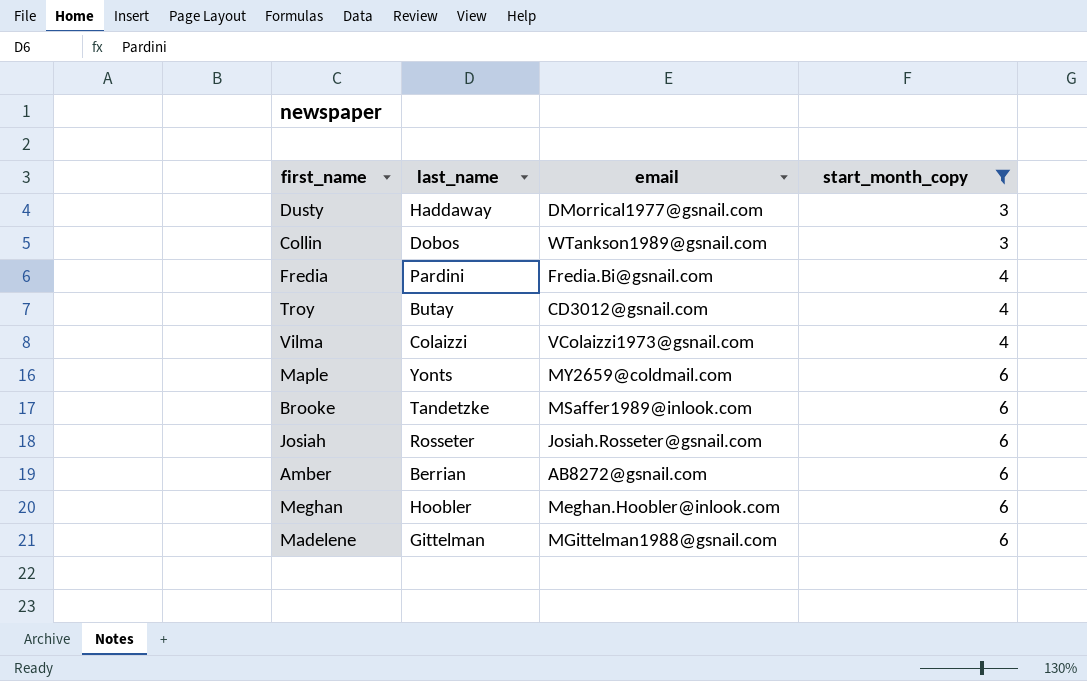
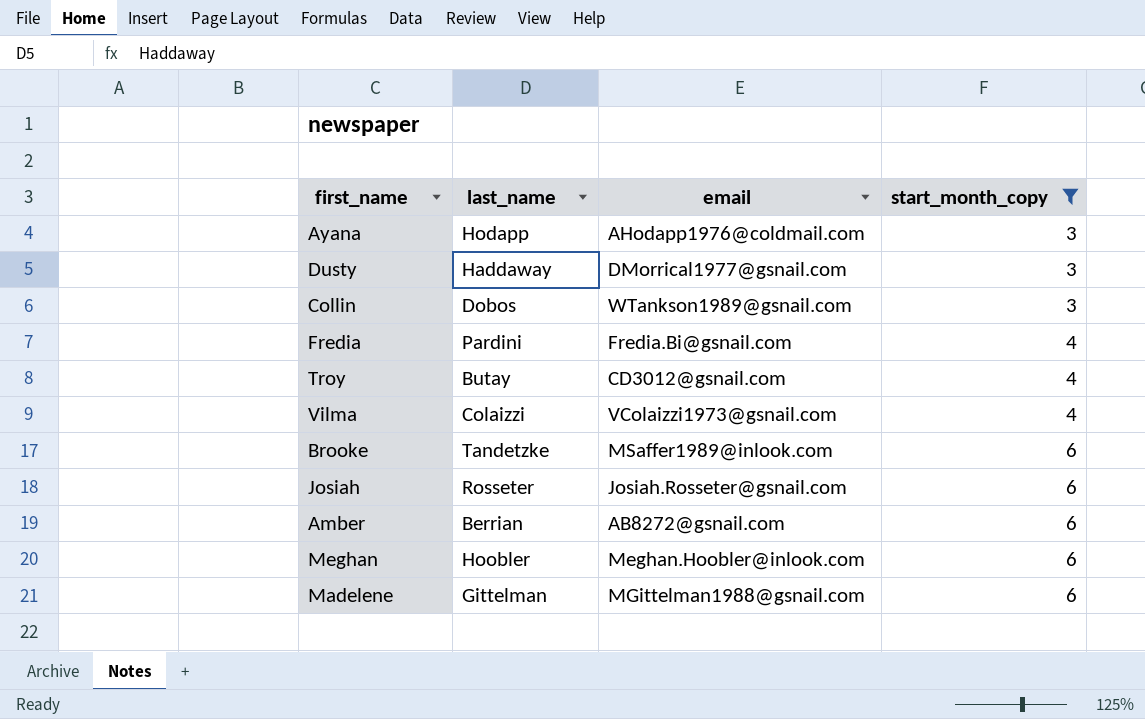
row Maple: Yonts | MY2659@coldmail.com | 6 -> none
row Ayana: none -> Hodapp | AHodapp1976@coldmail.com | 3

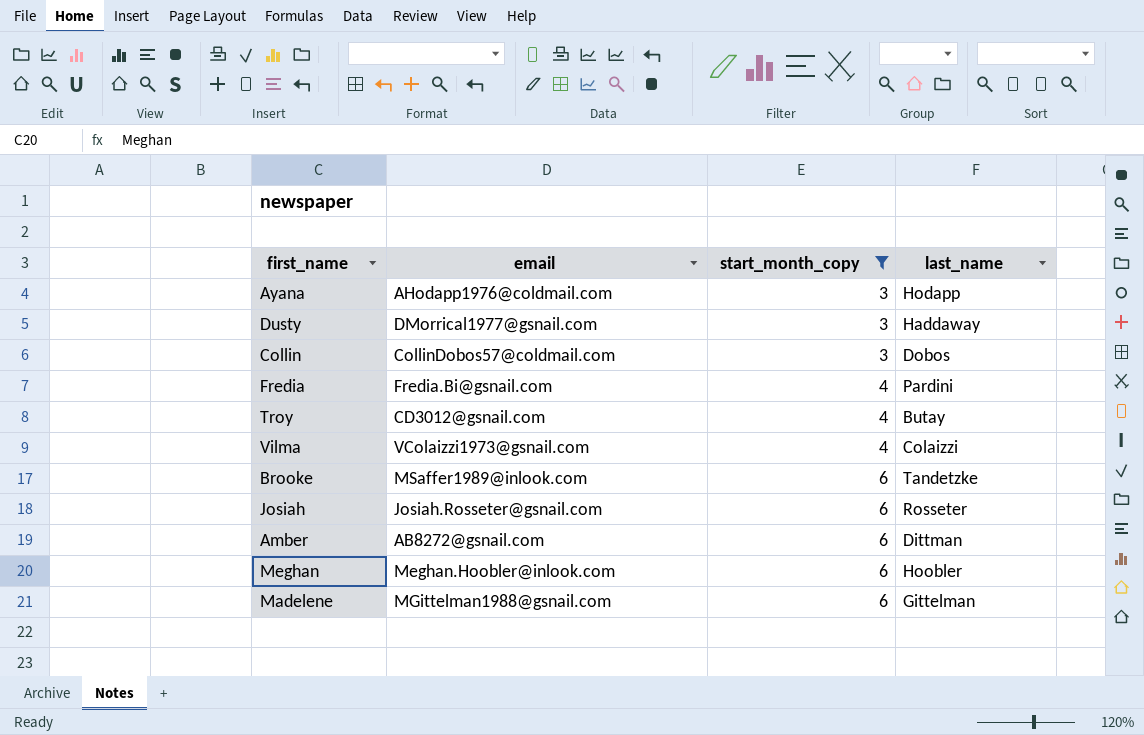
column last_name | position: 2 -> 4
Collin | email: WTankson1989@gsnail.com -> CollinDobos57@coldmail.com
Amber | last_name: Berrian -> Dittman

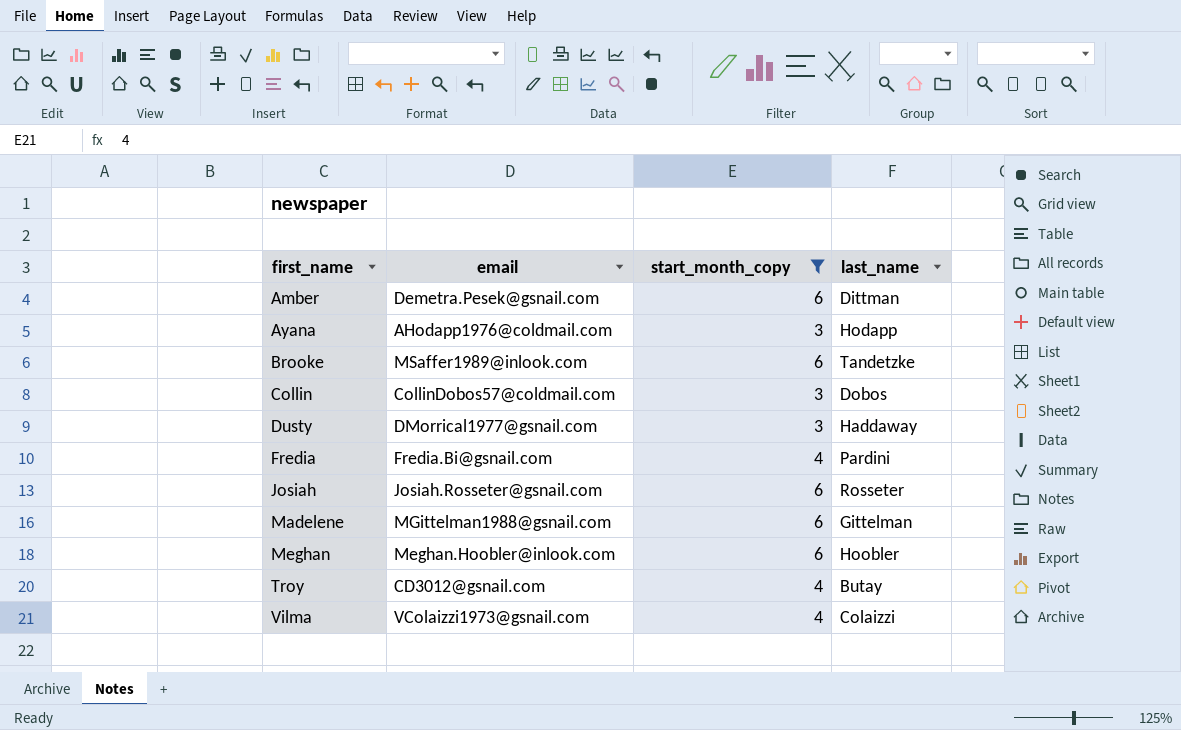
row order: start_month_copy ascending -> first_name ascending
Amber | email: AB8272@gsnail.com -> Demetra.Pesek@gsnail.com

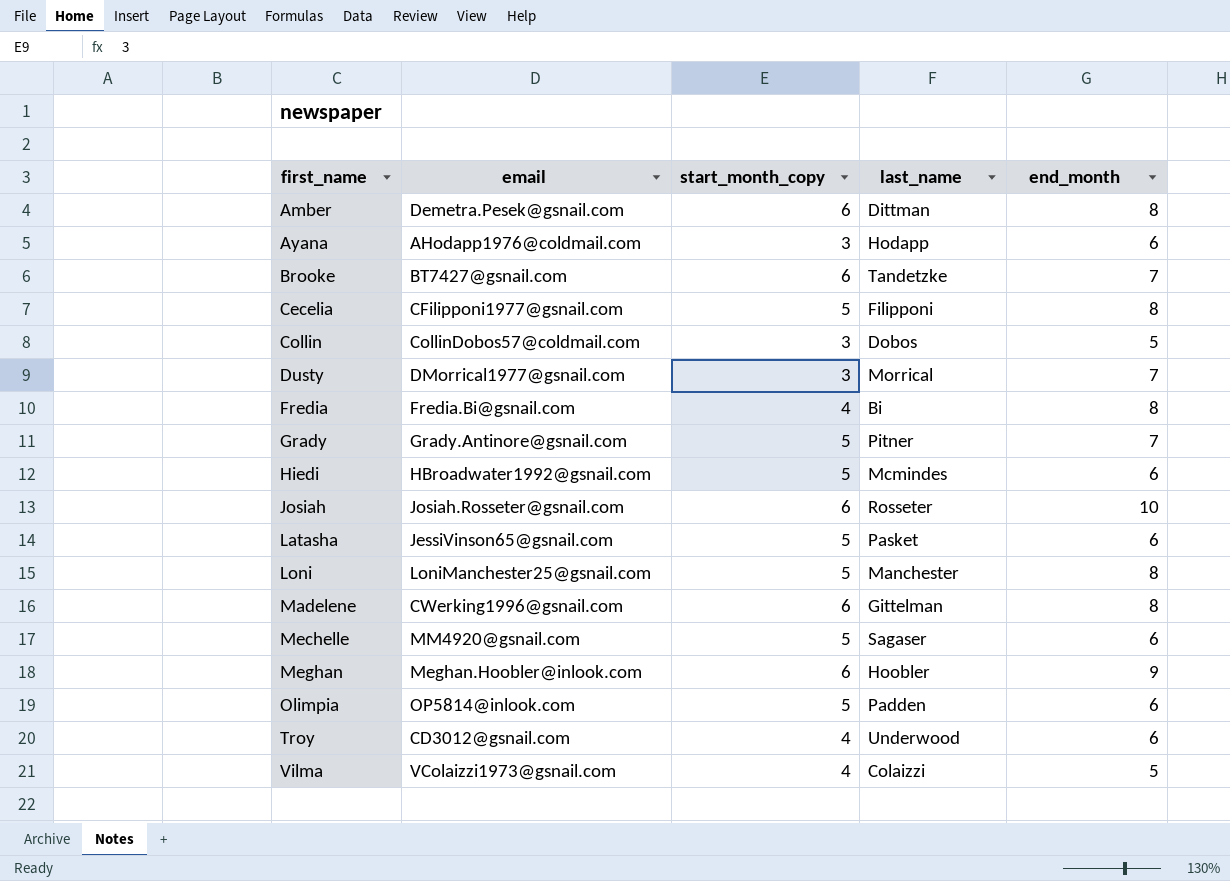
filter: start_month_copy != 5 -> none
column end_month | position: none -> 5
Brooke | email: MSaffer1989@inlook.com -> BT7427@gsnail.com
Dusty | last_name: Haddaway -> Morrical
Fredia | last_name: Pardini -> Bi
Madelene | email: MGittelman1988@gsnail.com -> CWerking1996@gsnail.com
Troy | last_name: Butay -> Underwood

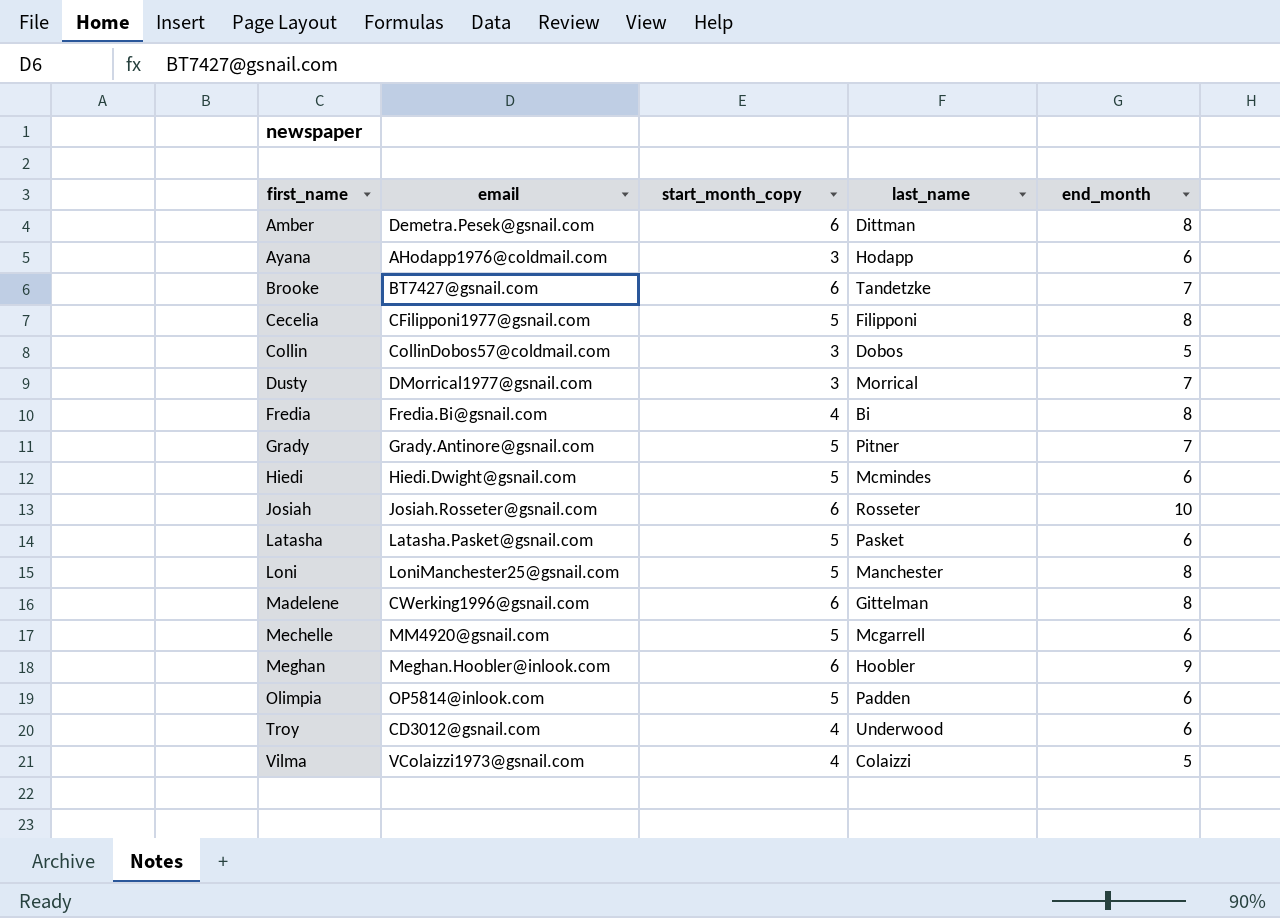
Hiedi | email: HBroadwater1992@gsnail.com -> Hiedi.Dwight@gsnail.com
Latasha | email: JessiVinson65@gsnail.com -> Latasha.Pasket@gsnail.com
Mechelle | last_name: Sagaser -> Mcgarrell

